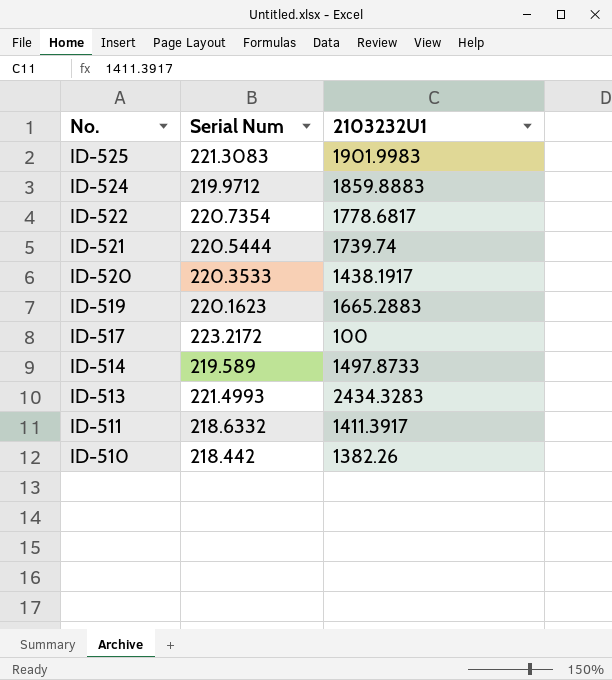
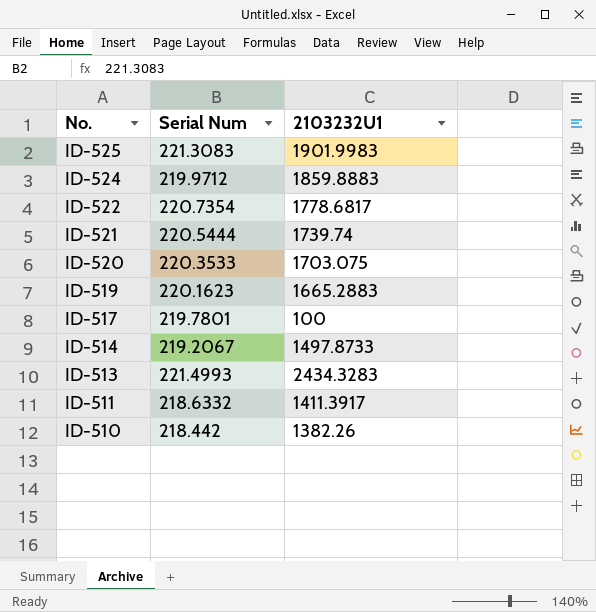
ID-520 | 2103232U1: 1438.1917 -> 1703.075
ID-517 | Serial Num: 223.2172 -> 219.7801
ID-514 | Serial Num: 219.589 -> 219.2067

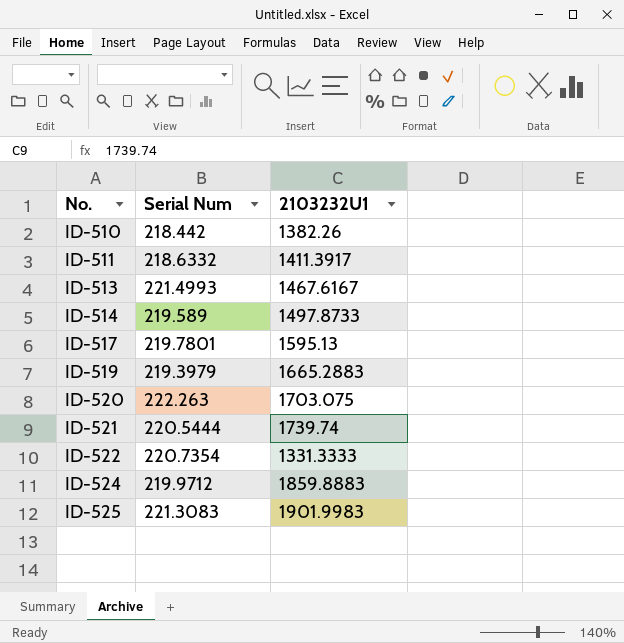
row order: No. descending -> No. ascending
ID-513 | 2103232U1: 2434.3283 -> 1467.6167
ID-514 | Serial Num: 219.2067 -> 219.589
ID-517 | 2103232U1: 100 -> 1595.13
ID-519 | Serial Num: 220.1623 -> 219.3979
ID-520 | Serial Num: 220.3533 -> 222.263
ID-522 | 2103232U1: 1778.6817 -> 1331.3333

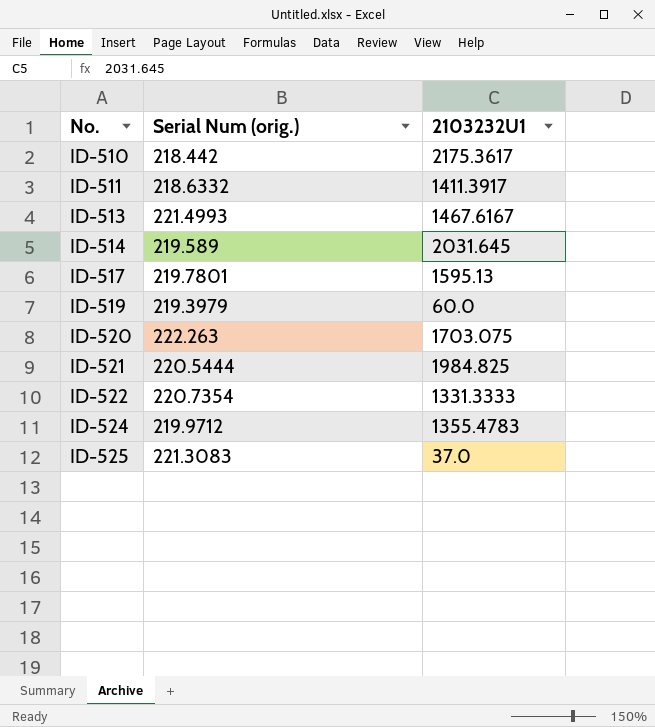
column name: Serial Num -> Serial Num (orig.)
ID-510 | 2103232U1: 1382.26 -> 2175.3617
ID-514 | 2103232U1: 1497.8733 -> 2031.645
ID-519 | 2103232U1: 1665.2883 -> 60.0
ID-521 | 2103232U1: 1739.74 -> 1984.825
ID-524 | 2103232U1: 1859.8883 -> 1355.4783
ID-525 | 2103232U1: 1901.9983 -> 37.0

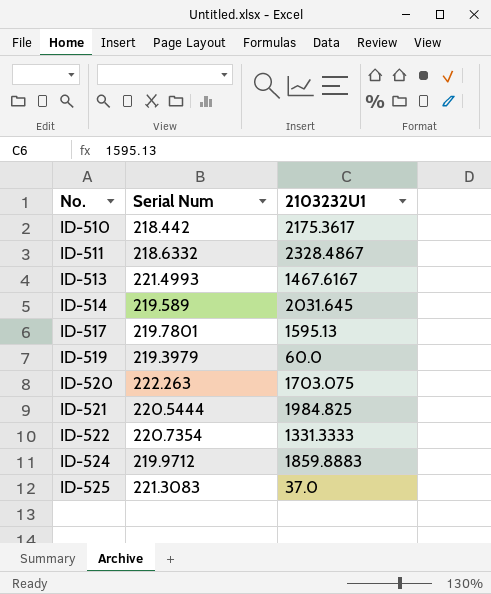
column name: Serial Num (orig.) -> Serial Num
ID-511 | 2103232U1: 1411.3917 -> 2328.4867
ID-524 | 2103232U1: 1355.4783 -> 1859.8883

